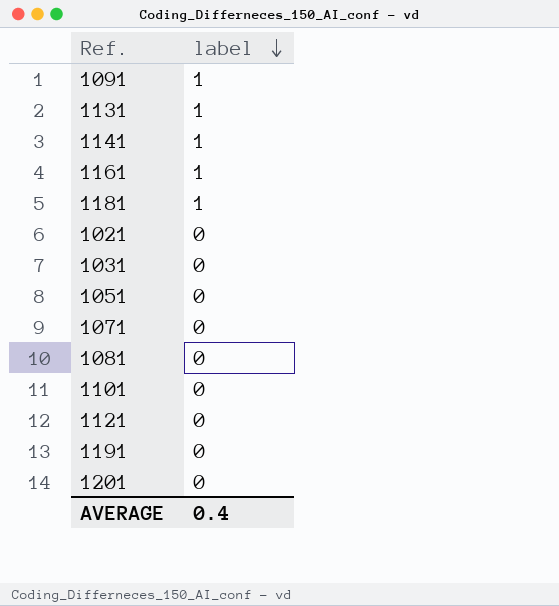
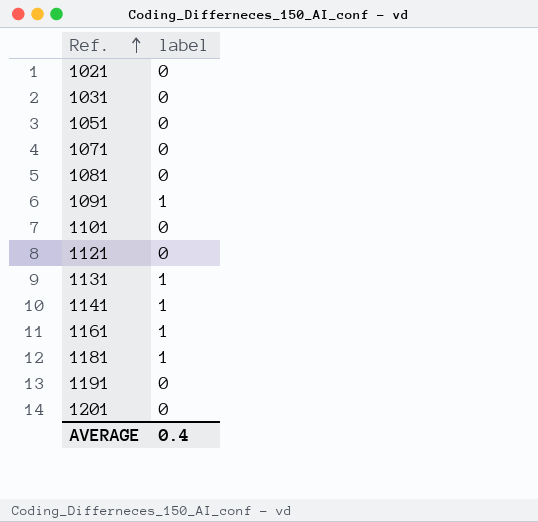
row order: label descending -> Ref. ascending

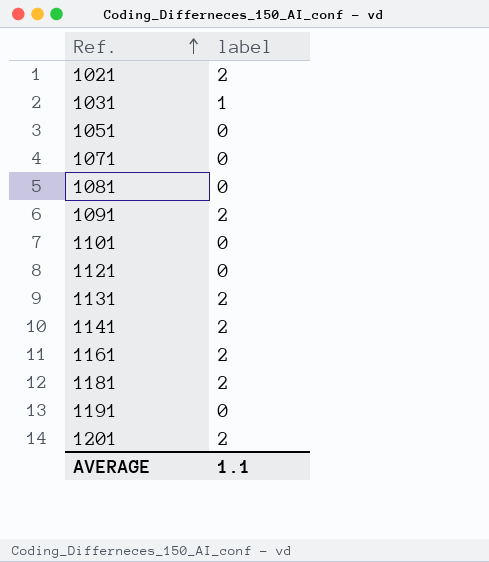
1021 | label: 0 -> 2
1031 | label: 0 -> 1
1091 | label: 1 -> 2
1131 | label: 1 -> 2
1141 | label: 1 -> 2
1161 | label: 1 -> 2
1181 | label: 1 -> 2
1201 | label: 0 -> 2
AVERAGE | label: 0.4 -> 1.1

